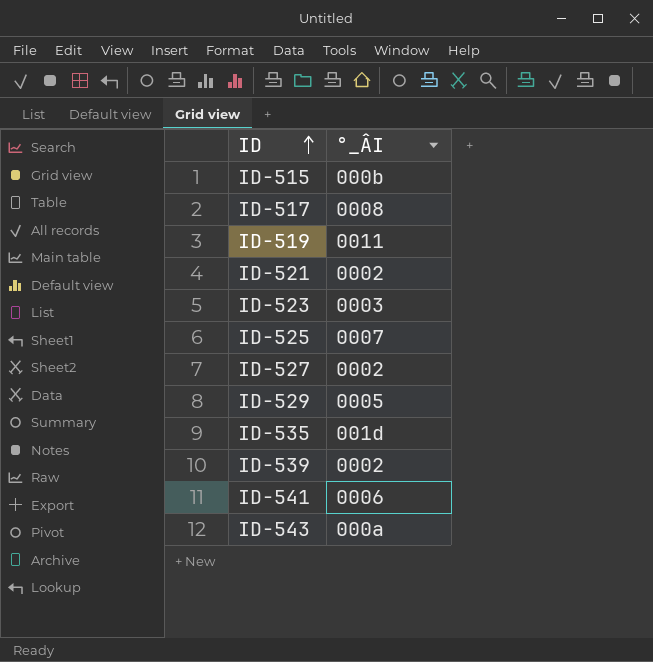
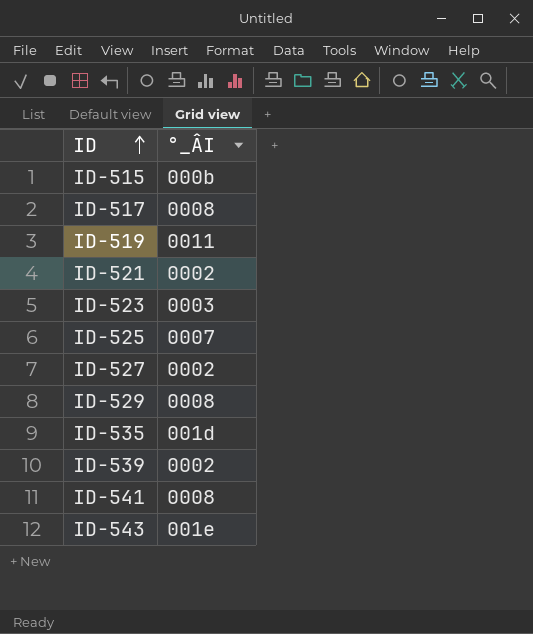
ID-529 | °_ÂI: 0005 -> 0008
ID-541 | °_ÂI: 0006 -> 0008
ID-543 | °_ÂI: 000a -> 001e

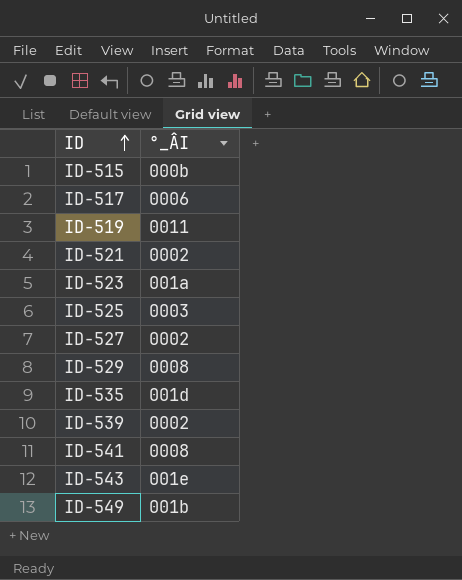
ID-517 | °_ÂI: 0008 -> 0006
ID-523 | °_ÂI: 0003 -> 001a
ID-525 | °_ÂI: 0007 -> 0003
row ID-549: none -> 001b

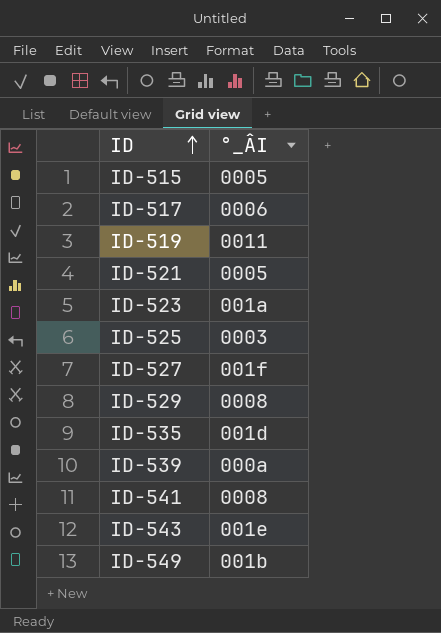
ID-515 | °_ÂI: 000b -> 0005
ID-521 | °_ÂI: 0002 -> 0005
ID-527 | °_ÂI: 0002 -> 001f
ID-539 | °_ÂI: 0002 -> 000a

